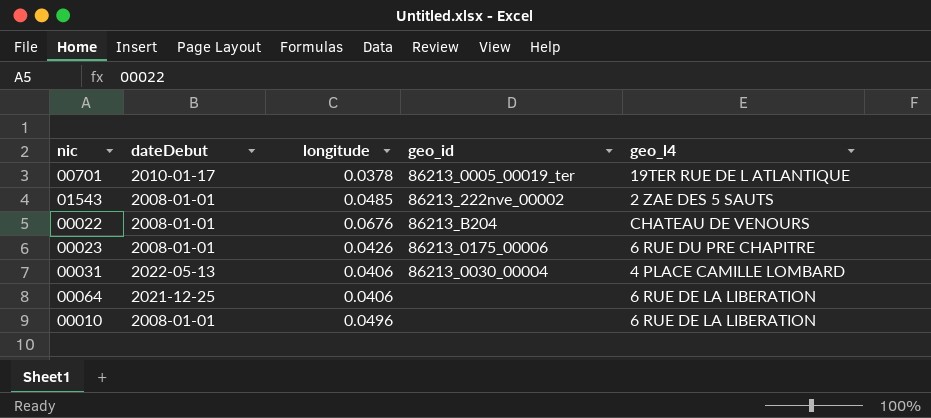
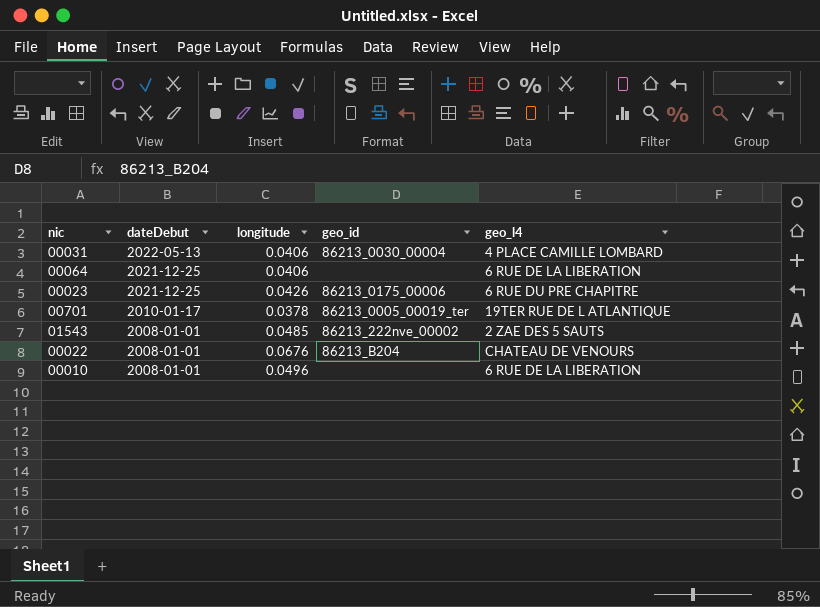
row order: none -> dateDebut descending
00023 | dateDebut: 2008-01-01 -> 2021-12-25

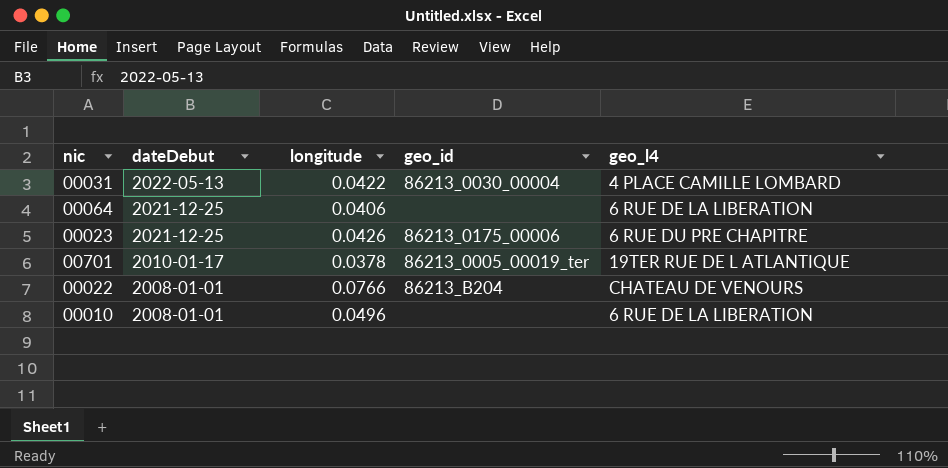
row 01543: 2008-01-01 | 0.0485 | 86213_222nve_00002 | 2 ZAE DES 5 SAUTS -> none
00031 | longitude: 0.0406 -> 0.0422
00022 | longitude: 0.0676 -> 0.0766

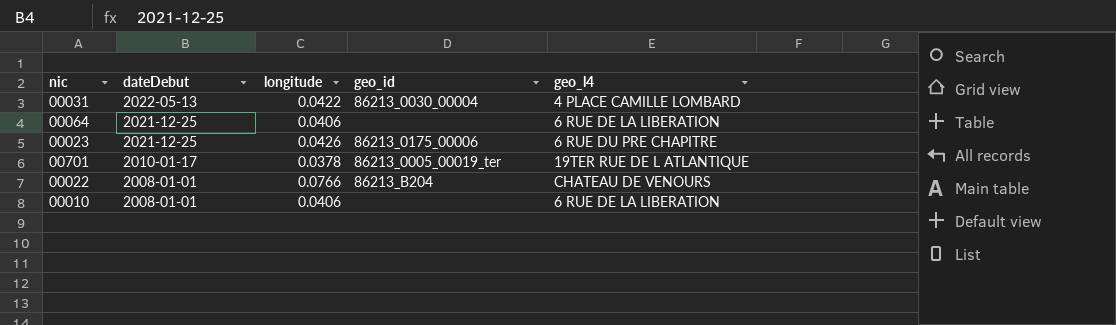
00010 | longitude: 0.0496 -> 0.0406

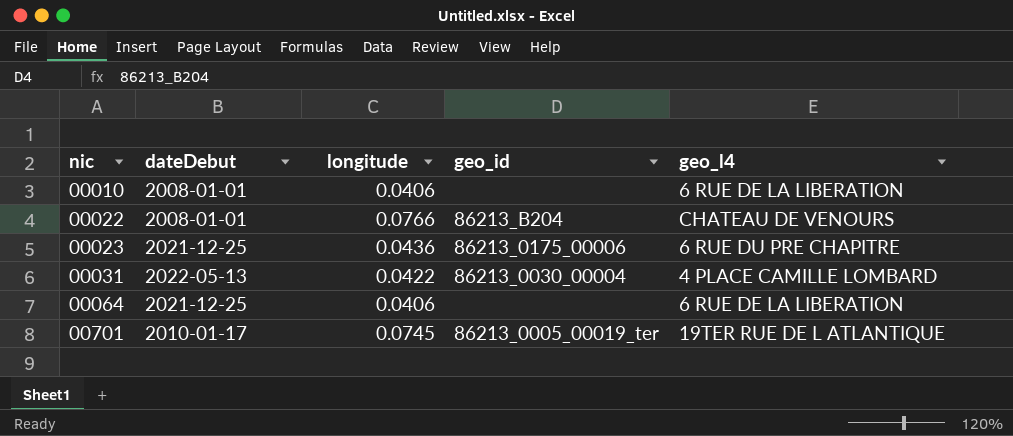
row order: dateDebut descending -> nic ascending
00023 | longitude: 0.0426 -> 0.0436
00701 | longitude: 0.0378 -> 0.0745

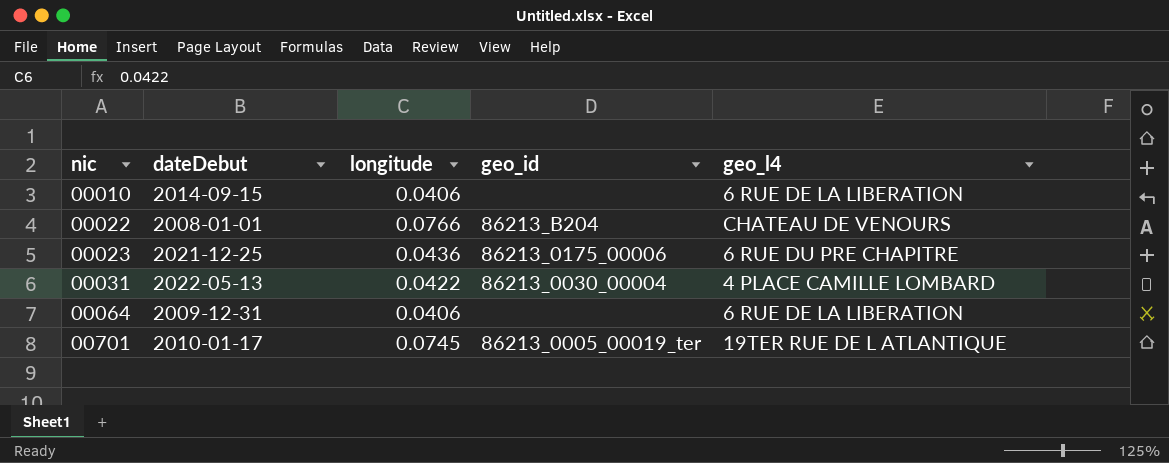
00010 | dateDebut: 2008-01-01 -> 2014-09-15
00064 | dateDebut: 2021-12-25 -> 2009-12-31

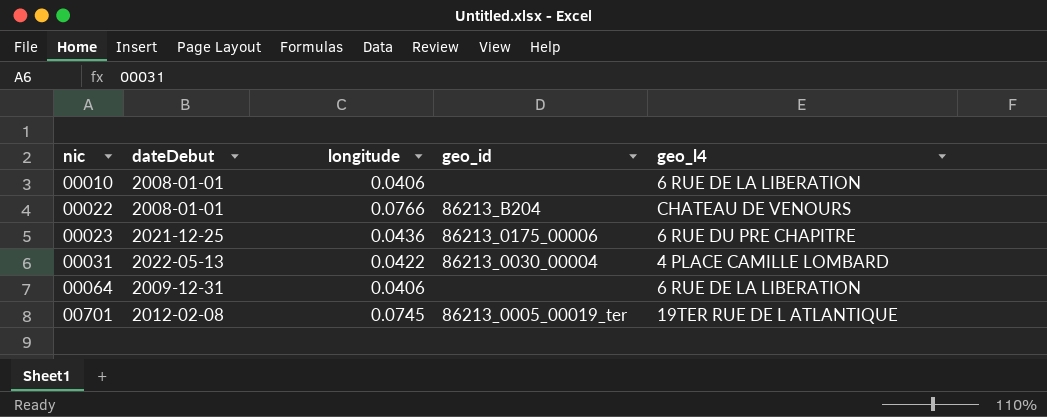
00010 | dateDebut: 2014-09-15 -> 2008-01-01
00701 | dateDebut: 2010-01-17 -> 2012-02-08

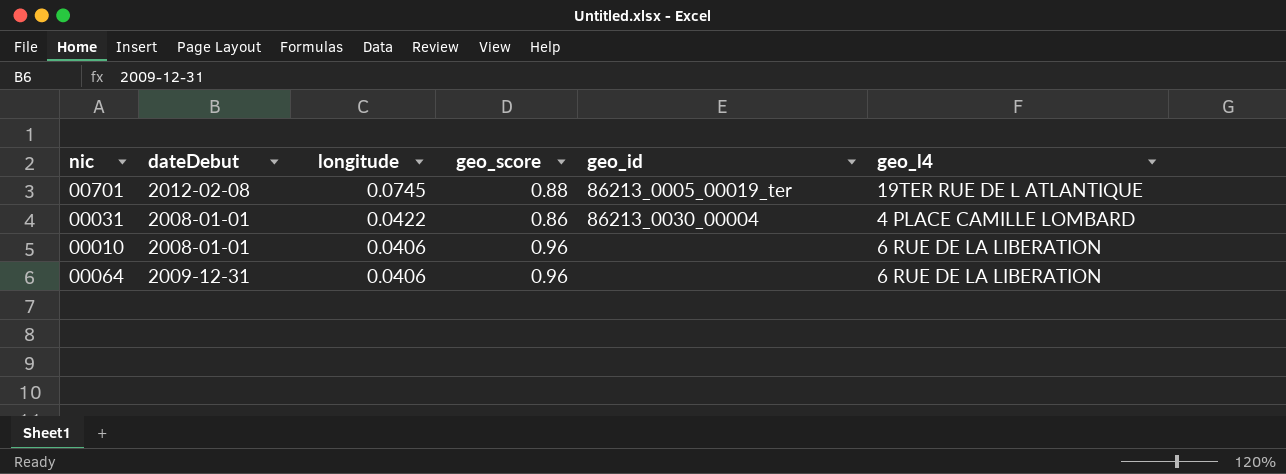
row order: nic ascending -> longitude descending
column geo_score | position: none -> 4
row 00022: 2008-01-01 | 0.0766 | 86213_B204 | CHATEAU DE VENOURS -> none
row 00023: 2021-12-25 | 0.0436 | 86213_0175_00006 | 6 RUE DU PRE CHAPITRE -> none
00031 | dateDebut: 2022-05-13 -> 2008-01-01

